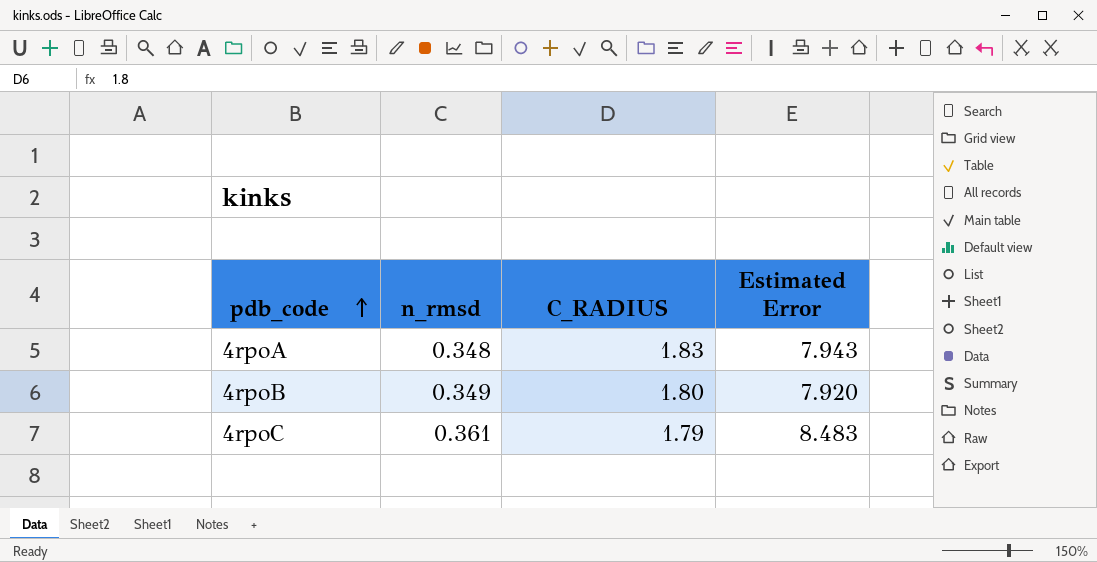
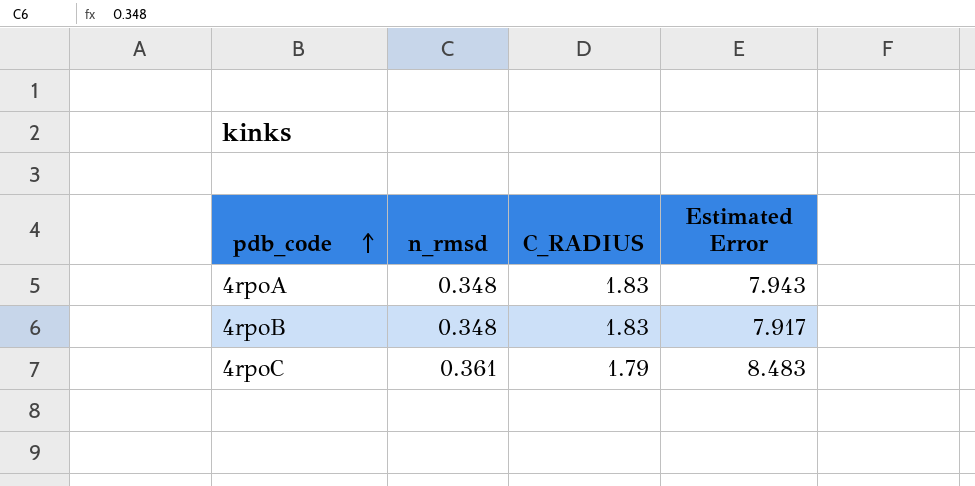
4rpoB | n_rmsd: 0.349 -> 0.348
4rpoB | C_RADIUS: 1.80 -> 1.83
4rpoB | Estimated Error: 7.920 -> 7.917

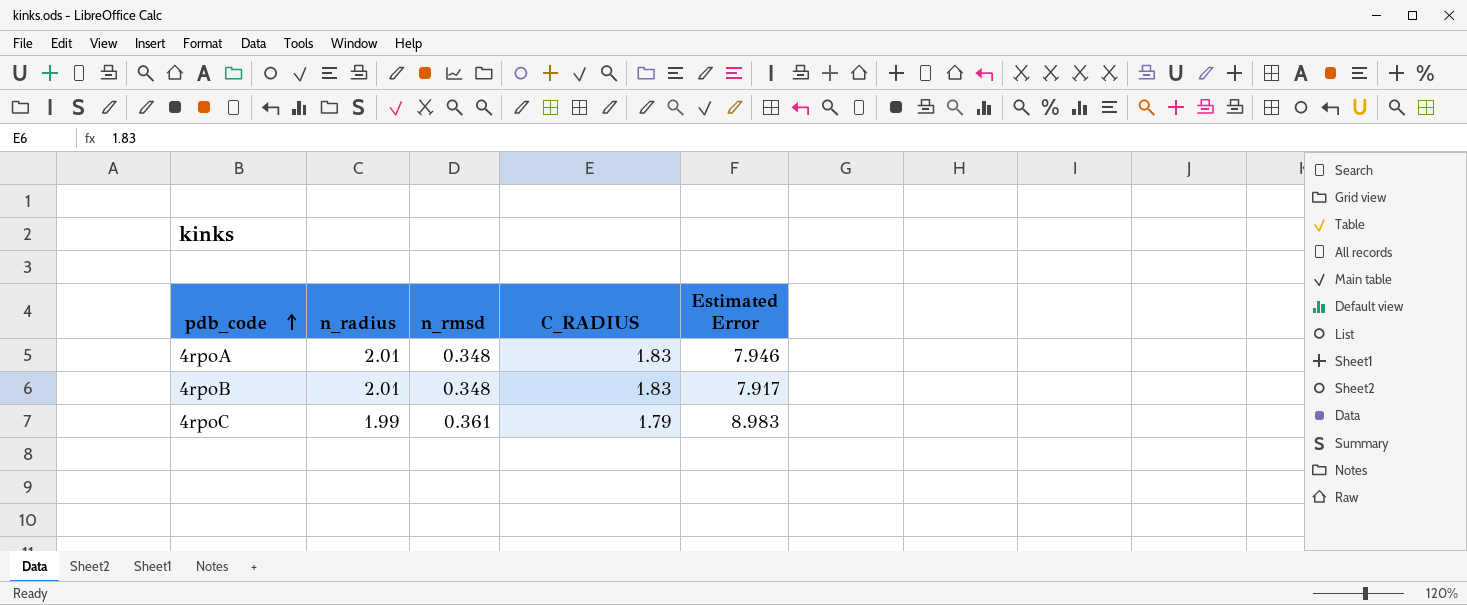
column n_radius | position: none -> 2
4rpoA | Estimated Error: 7.943 -> 7.946
4rpoC | Estimated Error: 8.483 -> 8.983

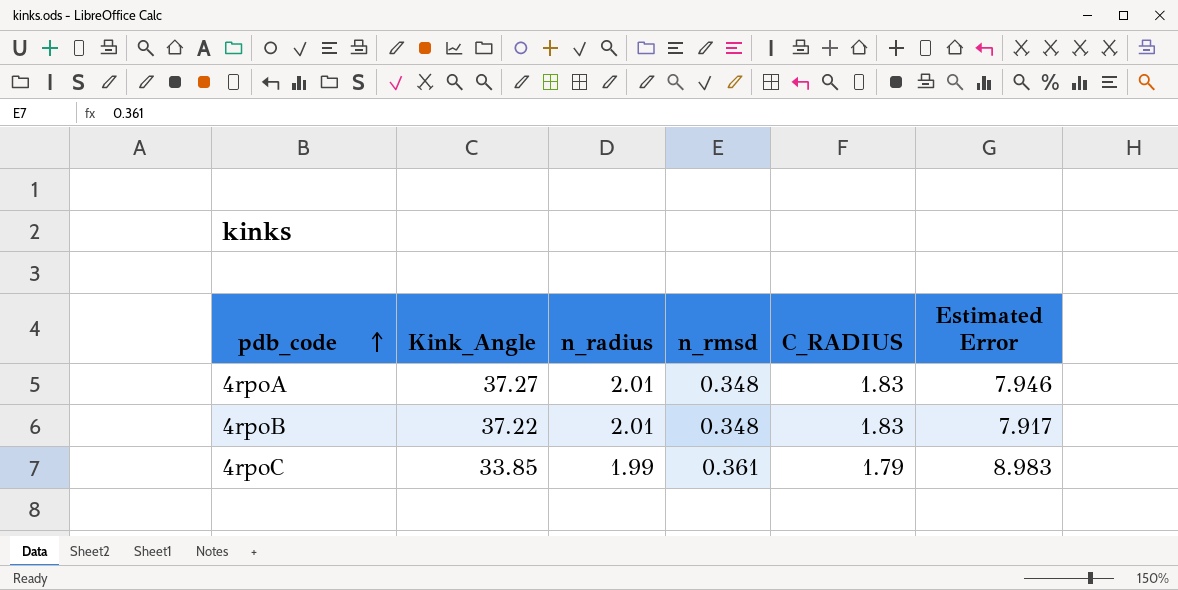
column Kink_Angle | position: none -> 2

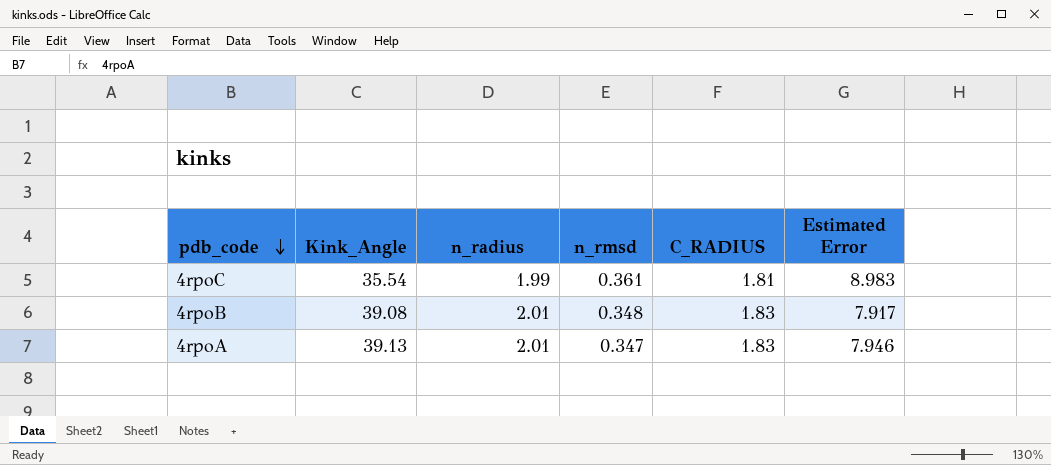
row order: pdb_code ascending -> pdb_code descending
4rpoC | Kink_Angle: 33.85 -> 35.54
4rpoC | C_RADIUS: 1.79 -> 1.81
4rpoB | Kink_Angle: 37.22 -> 39.08
4rpoA | Kink_Angle: 37.27 -> 39.13
4rpoA | n_rmsd: 0.348 -> 0.347

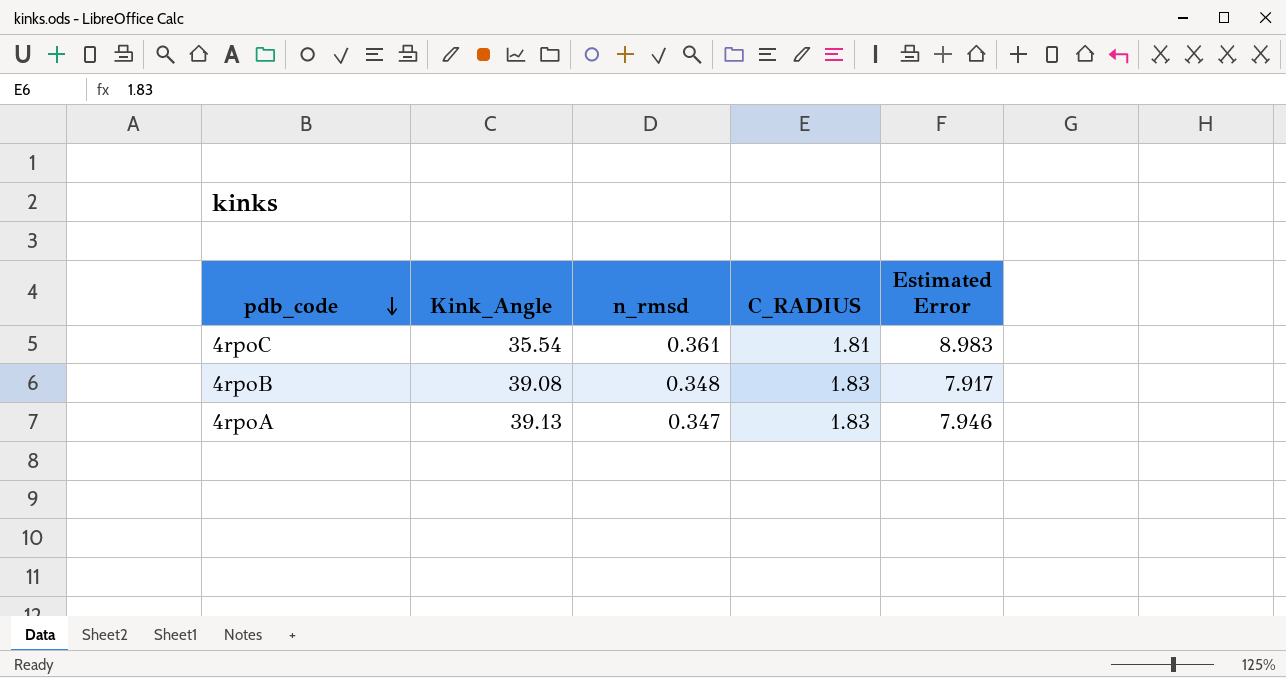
column n_radius | position: 3 -> none

